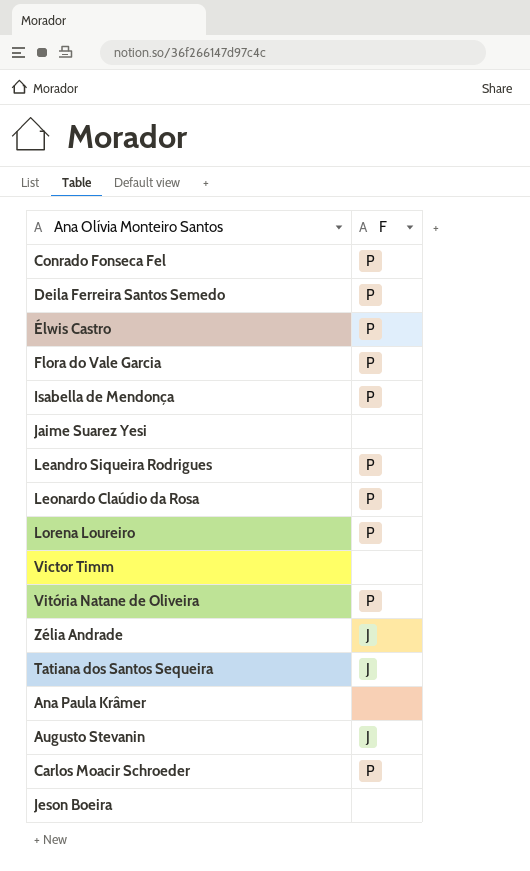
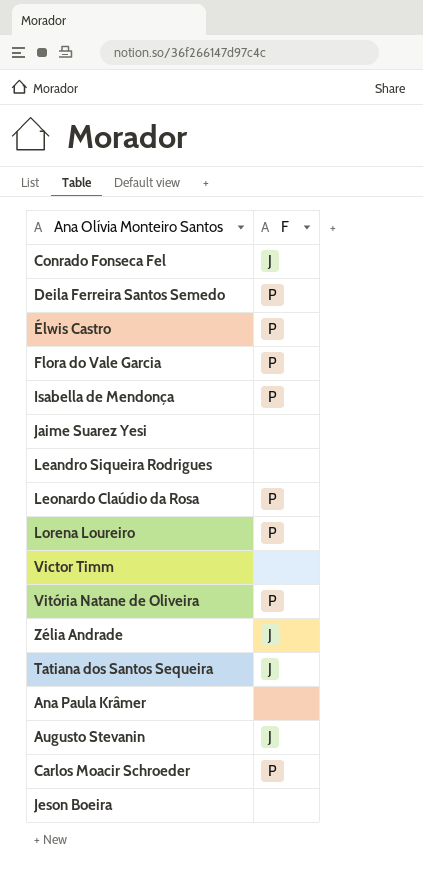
Conrado Fonseca Fel | F: P -> J
Leandro Siqueira Rodrigues | F: P -> none

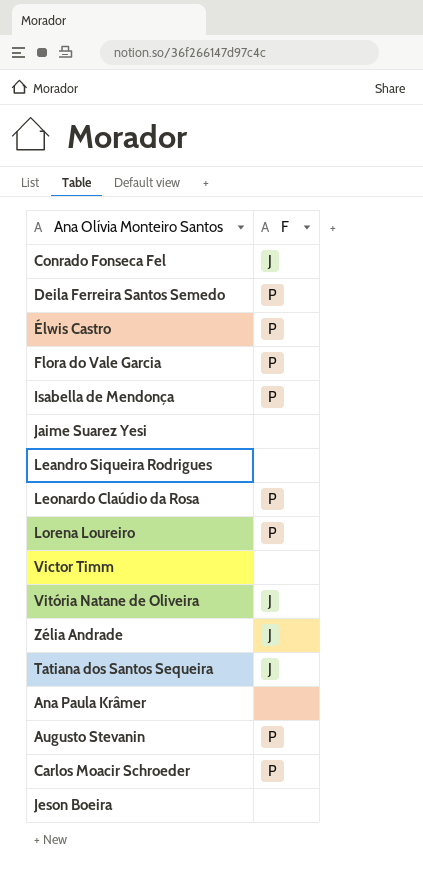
Vitória Natane de Oliveira | F: P -> J
Augusto Stevanin | F: J -> P

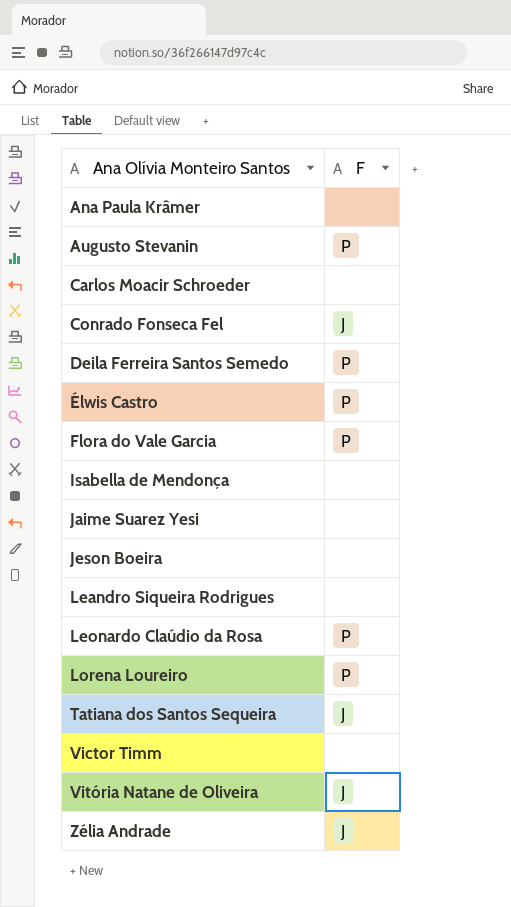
row order: none -> Ana Olívia Monteiro Santos ascending
Carlos Moacir Schroeder | F: P -> none
Isabella de Mendonça | F: P -> none

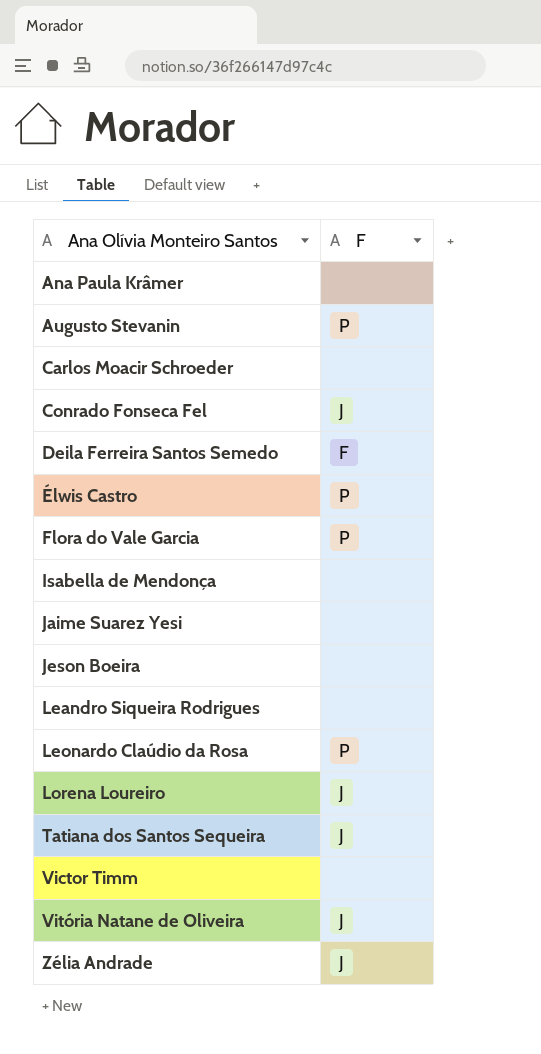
Deila Ferreira Santos Semedo | F: P -> F
Lorena Loureiro | F: P -> J

